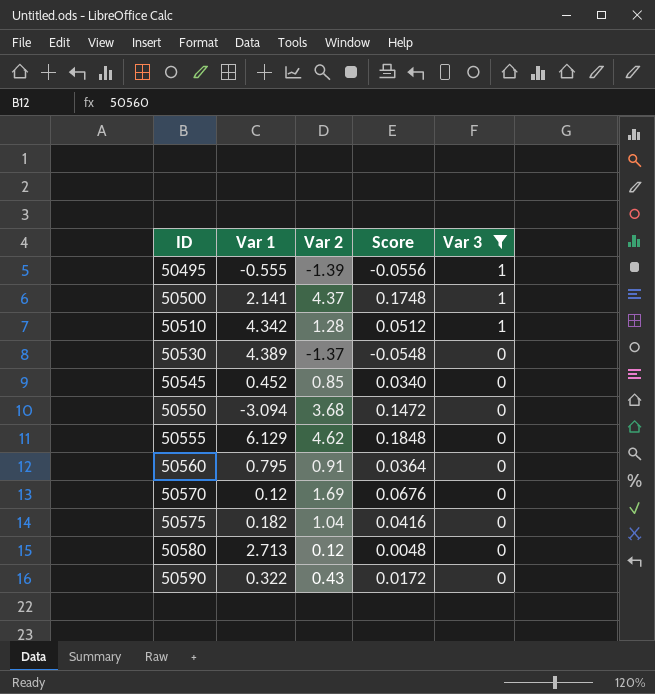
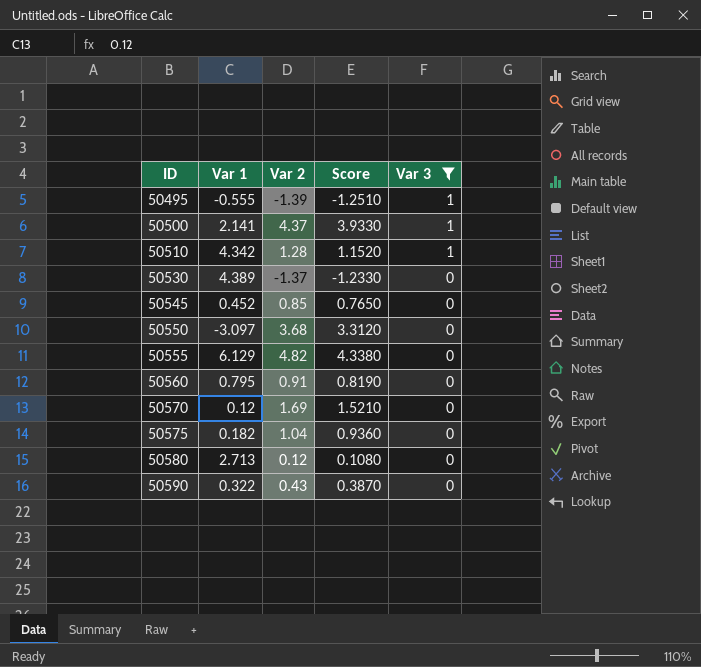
column Score | formula: [Var 2] * 0.04 -> [Var 2] * 0.9
50550 | Var 1: -3.094 -> -3.097
50555 | Var 2: 4.62 -> 4.82

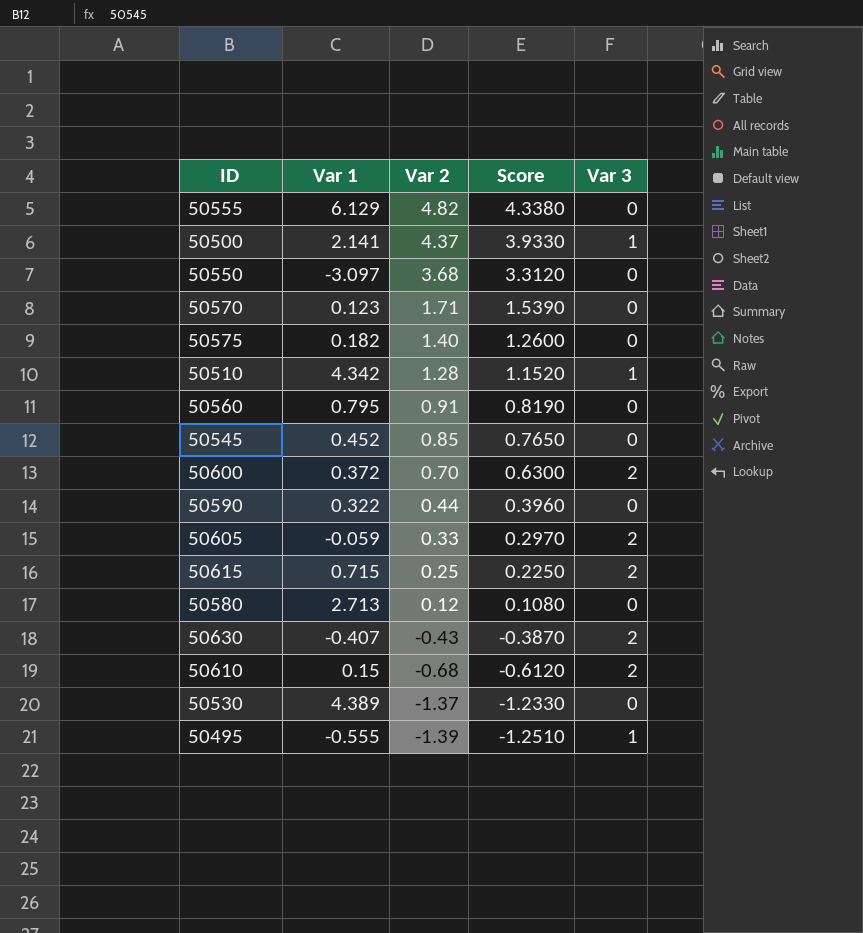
filter: Var 3 != 2 -> none
row order: ID ascending -> Var 2 descending
50570 | Var 1: 0.12 -> 0.123
50570 | Var 2: 1.69 -> 1.71
50570 | Score: 1.5210 -> 1.5390
50575 | Var 2: 1.04 -> 1.40
50575 | Score: 0.9360 -> 1.2600
50590 | Var 2: 0.43 -> 0.44
50590 | Score: 0.3870 -> 0.3960

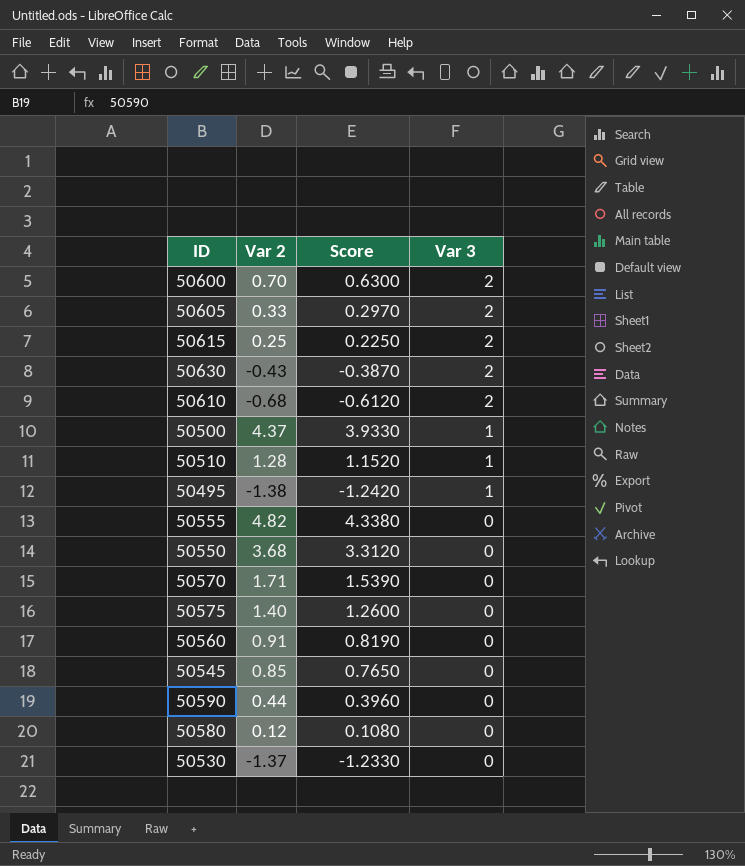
row order: Var 2 descending -> Var 3 descending
column Var 1 | position: 2 -> none
50495 | Var 2: -1.39 -> -1.38
50495 | Score: -1.2510 -> -1.2420

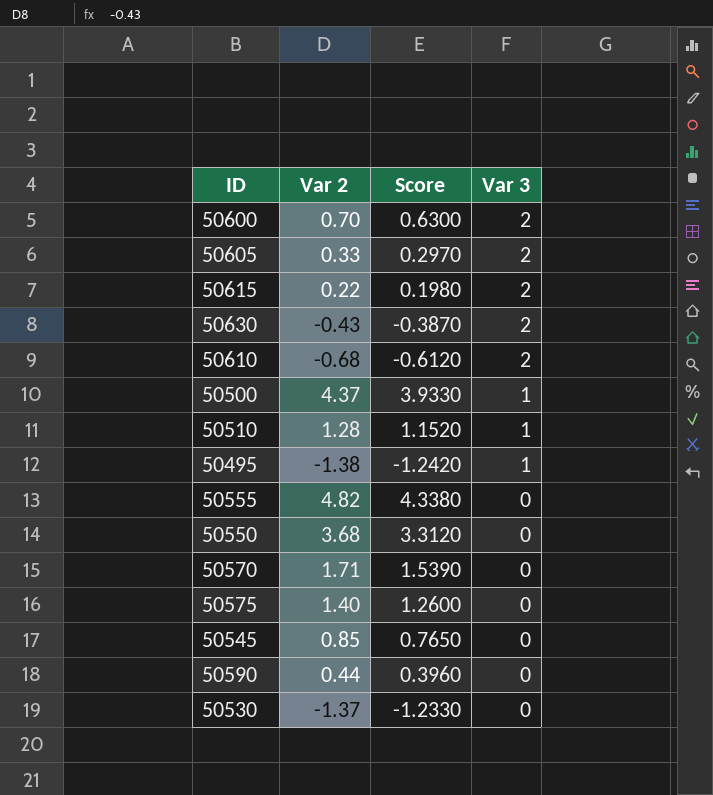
row 50560: 0.91 | 0.8190 | 0 -> none
row 50580: 0.12 | 0.1080 | 0 -> none
50615 | Var 2: 0.25 -> 0.22
50615 | Score: 0.2250 -> 0.1980

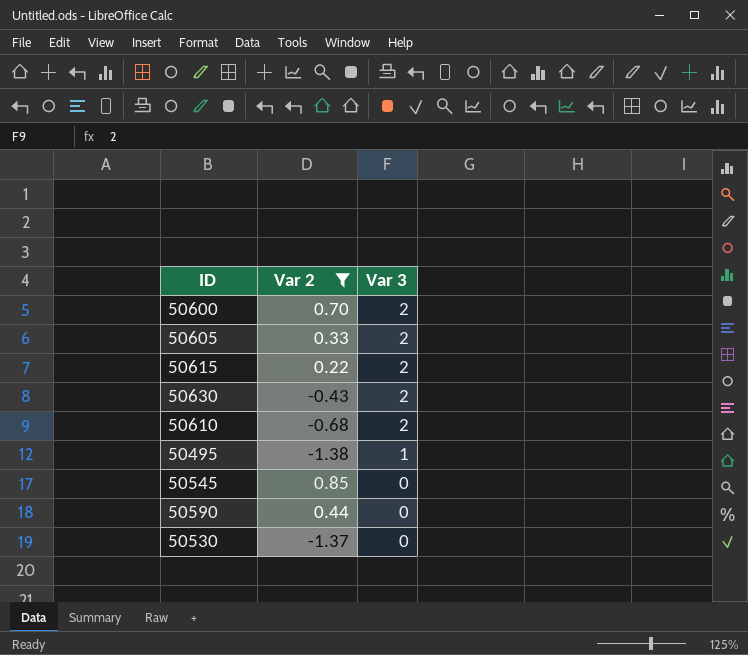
filter: none -> Var 2 <= 0.85
column Score | formula: [Var 2] * 0.9 -> none

